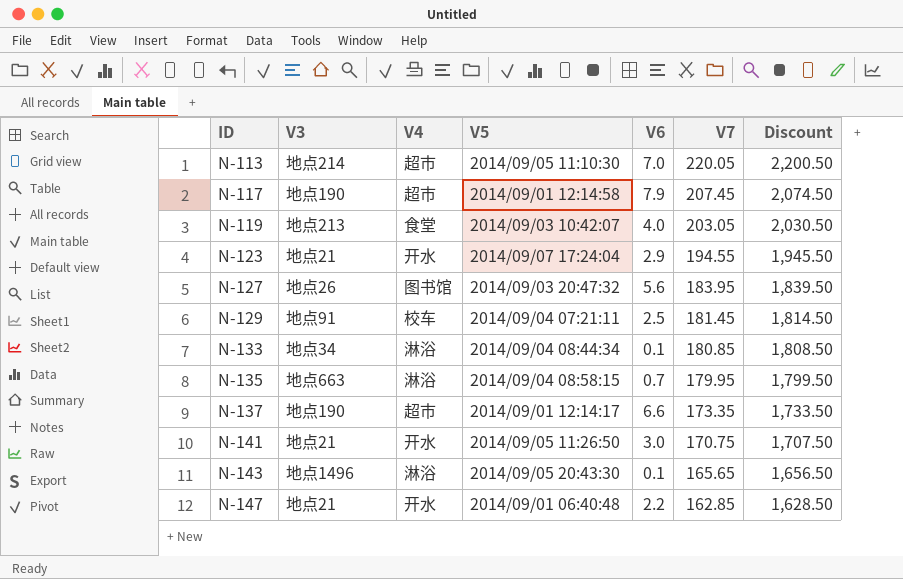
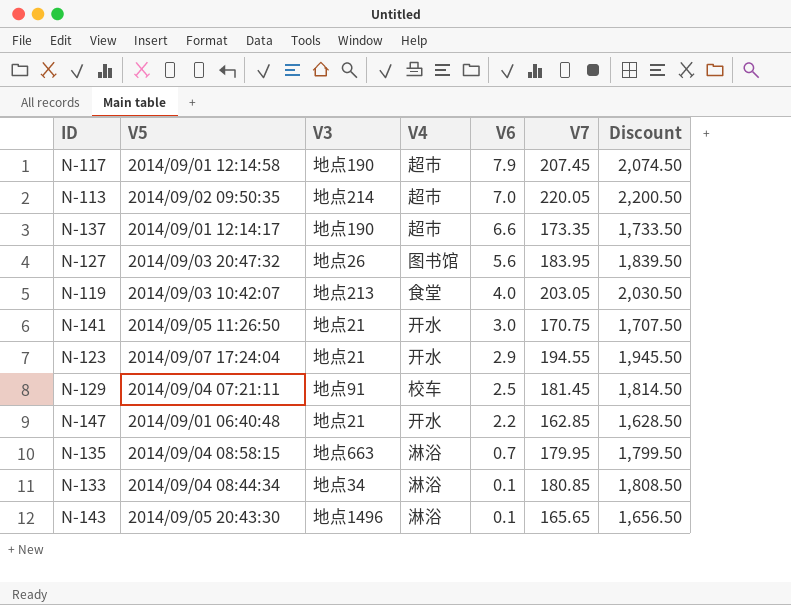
row order: ID ascending -> V6 descending
column V5 | position: 4 -> 2
N-113 | V5: 2014/09/05 11:10:30 -> 2014/09/02 09:50:35

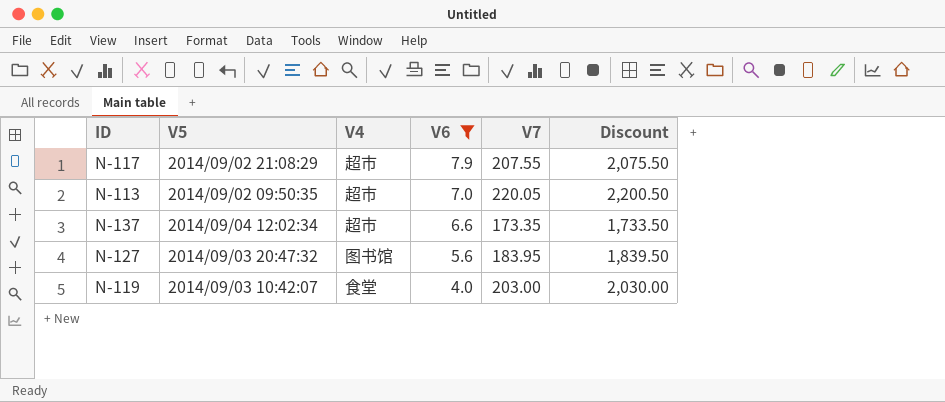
filter: none -> V6 >= 4.0
column V3 | position: 3 -> none
N-117 | V5: 2014/09/01 12:14:58 -> 2014/09/02 21:08:29
N-117 | V7: 207.45 -> 207.55
N-117 | Discount: 2,074.50 -> 2,075.50
N-137 | V5: 2014/09/01 12:14:17 -> 2014/09/04 12:02:34
N-119 | V7: 203.05 -> 203.00
N-119 | Discount: 2,030.50 -> 2,030.00

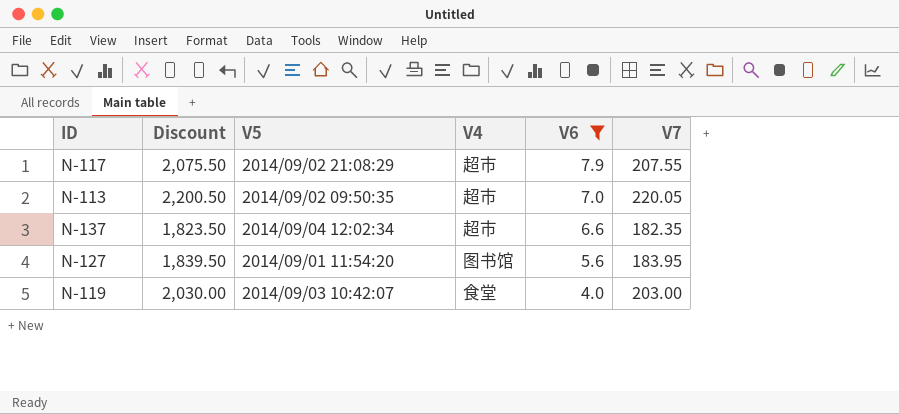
column Discount | position: 6 -> 2
N-137 | Discount: 1,733.50 -> 1,823.50
N-137 | V7: 173.35 -> 182.35
N-127 | V5: 2014/09/03 20:47:32 -> 2014/09/01 11:54:20

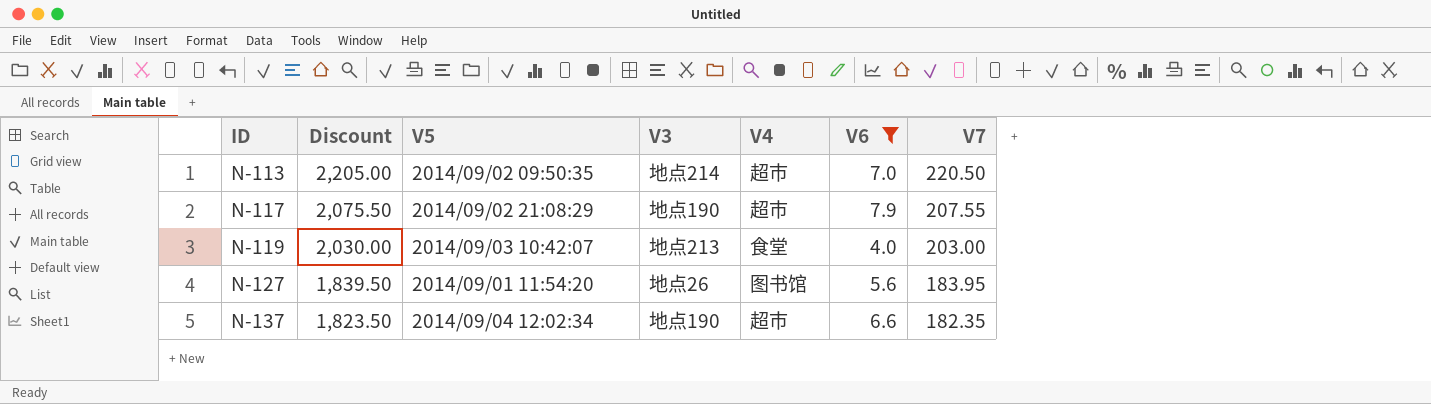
row order: V6 descending -> ID ascending
column V3 | position: none -> 4
N-113 | Discount: 2,200.50 -> 2,205.00
N-113 | V7: 220.05 -> 220.50

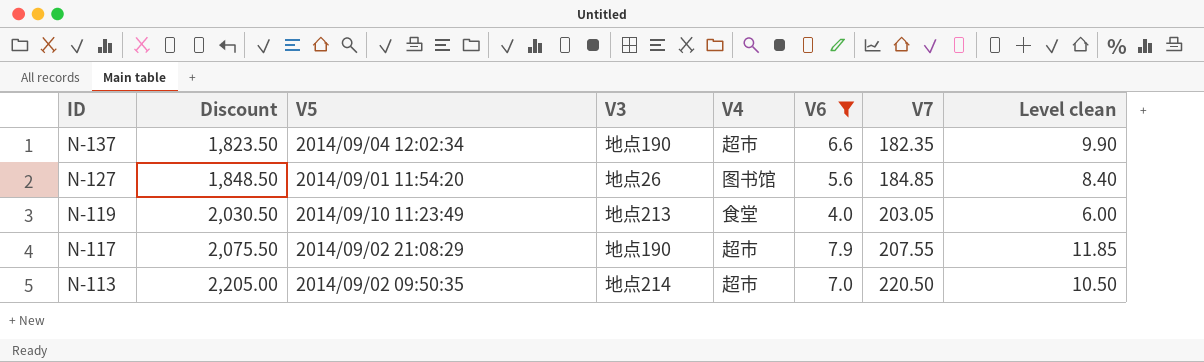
row order: ID ascending -> ID descending
column Level clean | formula: none -> [V6] * 1.5
N-127 | Discount: 1,839.50 -> 1,848.50
N-127 | V7: 183.95 -> 184.85
N-119 | Discount: 2,030.00 -> 2,030.50
N-119 | V5: 2014/09/03 10:42:07 -> 2014/09/10 11:23:49
N-119 | V7: 203.00 -> 203.05

